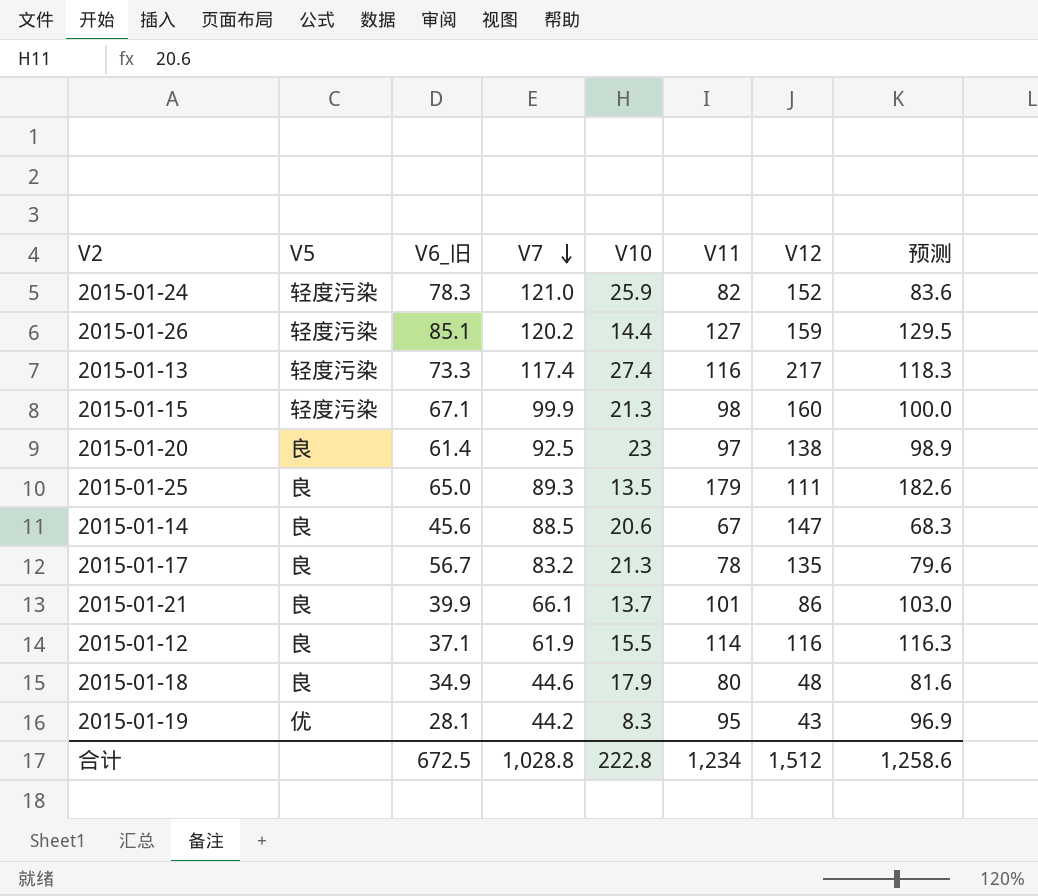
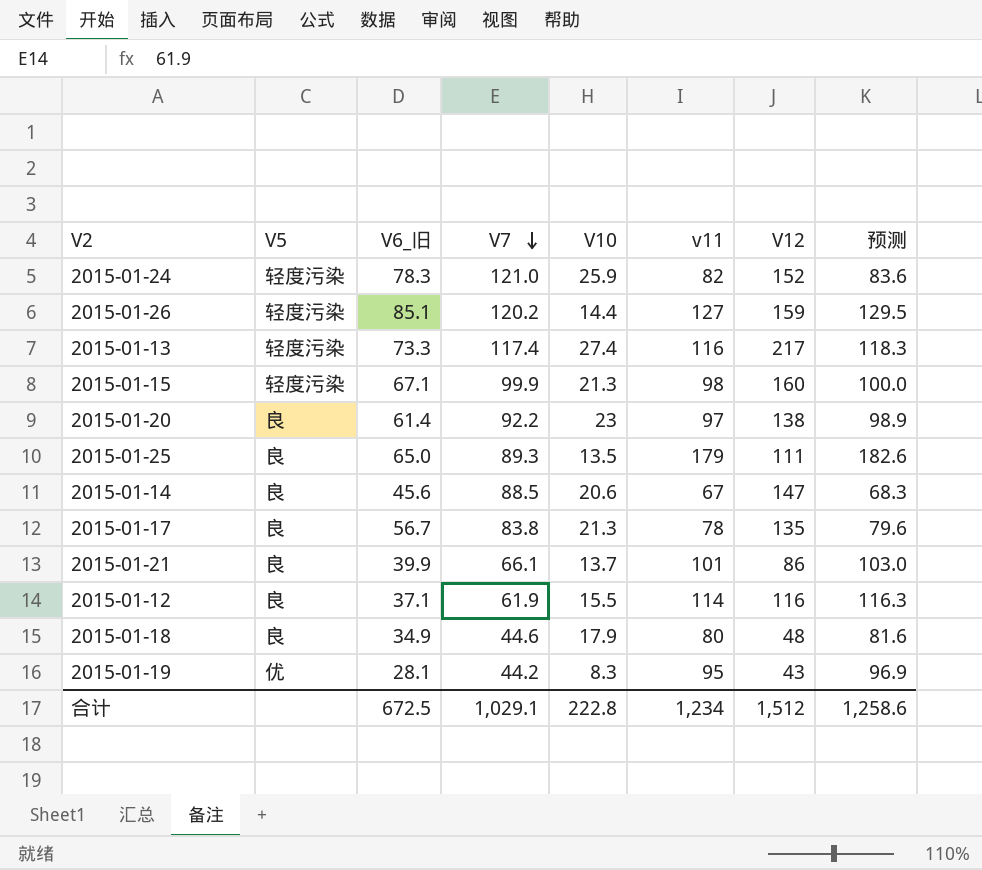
column name: V11 -> v11
2015-01-20 | V7: 92.5 -> 92.2
2015-01-17 | V7: 83.2 -> 83.8
合计 | V7: 1,028.8 -> 1,029.1

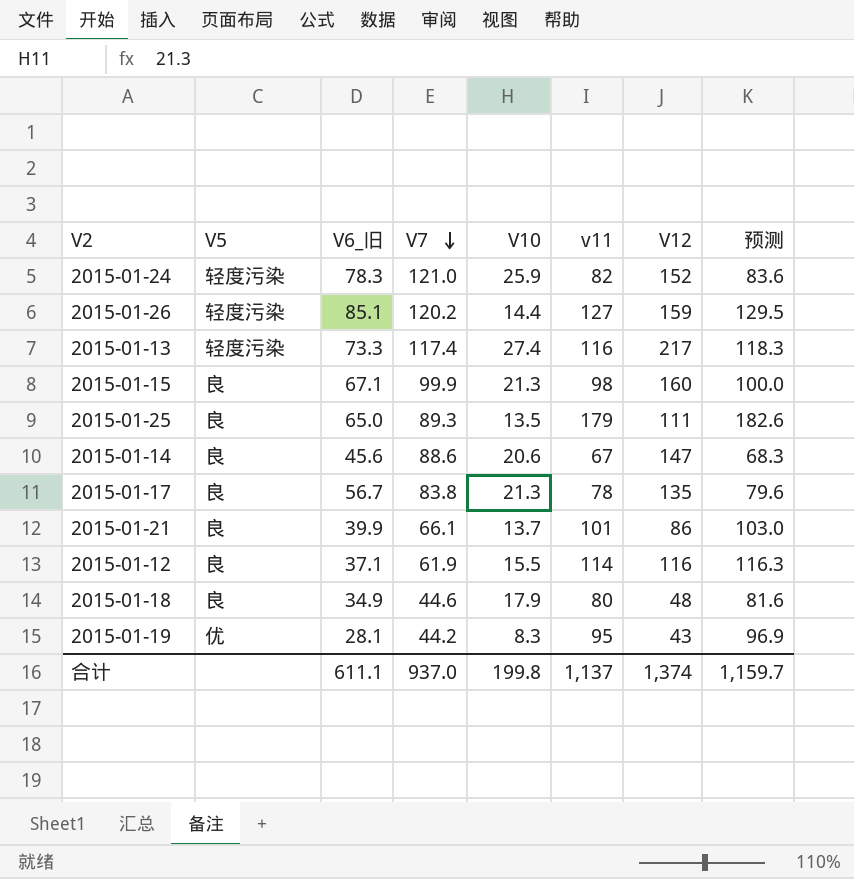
row 2015-01-20: 良 | 61.4 | 92.2 | 23 | 97 | 138 | 98.9 -> none
2015-01-15 | V5: 轻度污染 -> 良
2015-01-14 | V7: 88.5 -> 88.6
合计 | V6_旧: 672.5 -> 611.1
合计 | V7: 1,029.1 -> 937.0
合计 | V10: 222.8 -> 199.8
合计 | v11: 1,234 -> 1,137
合计 | V12: 1,512 -> 1,374
合计 | 预测: 1,258.6 -> 1,159.7

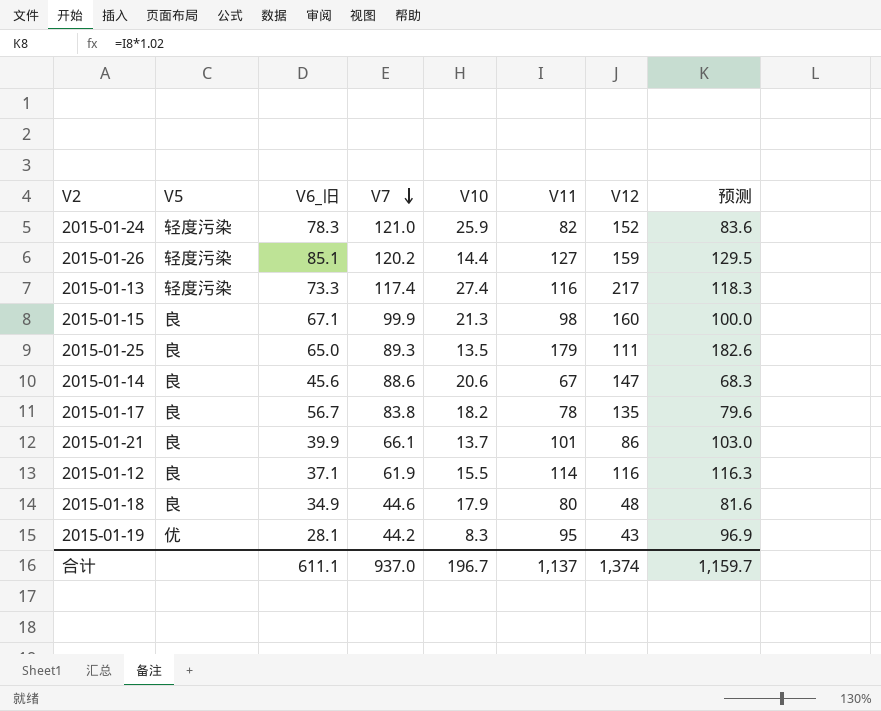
column name: v11 -> V11
2015-01-17 | V10: 21.3 -> 18.2
合计 | V10: 199.8 -> 196.7

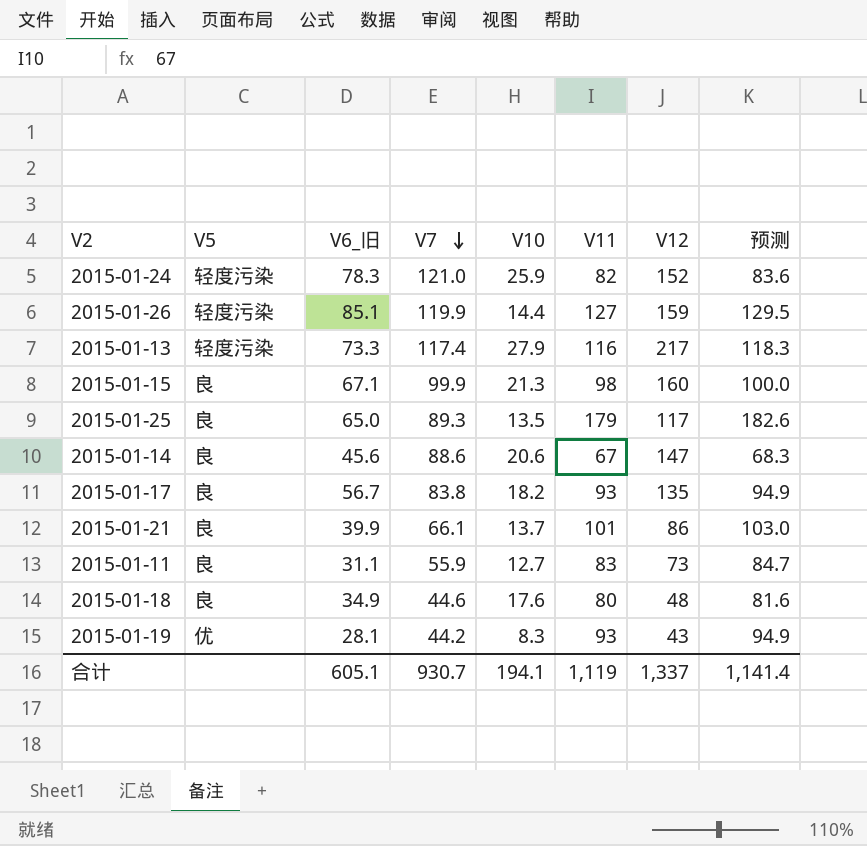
row 2015-01-12: 良 | 37.1 | 61.9 | 15.5 | 114 | 116 | 116.3 -> none
2015-01-26 | V7: 120.2 -> 119.9
2015-01-13 | V10: 27.4 -> 27.9
2015-01-25 | V12: 111 -> 117
2015-01-17 | V11: 78 -> 93
2015-01-17 | 预测: 79.6 -> 94.9
row 2015-01-11: none -> 良 | 31.1 | 55.9 | 12.7 | 83 | 73 | 84.7
2015-01-18 | V10: 17.9 -> 17.6
2015-01-19 | V11: 95 -> 93
2015-01-19 | 预测: 96.9 -> 94.9
合计 | V6_旧: 611.1 -> 605.1
合计 | V7: 937.0 -> 930.7
合计 | V10: 196.7 -> 194.1
合计 | V11: 1,137 -> 1,119
合计 | V12: 1,374 -> 1,337
合计 | 预测: 1,159.7 -> 1,141.4

